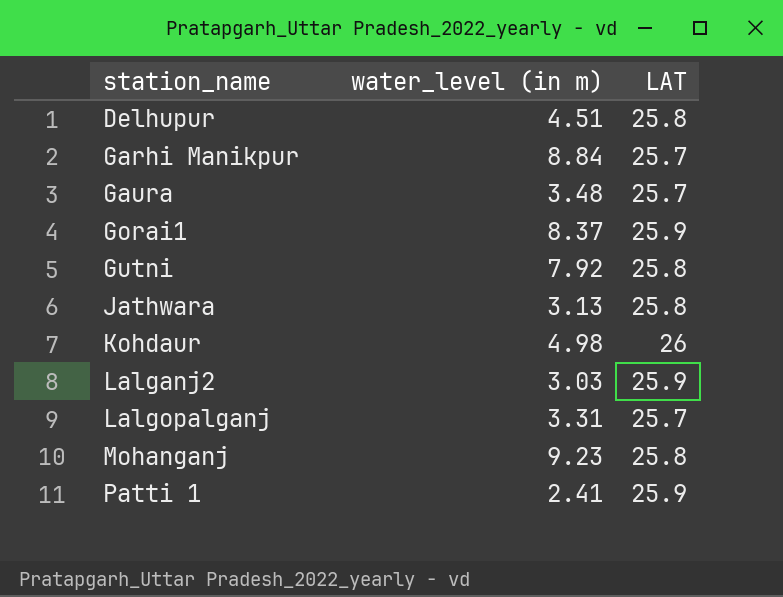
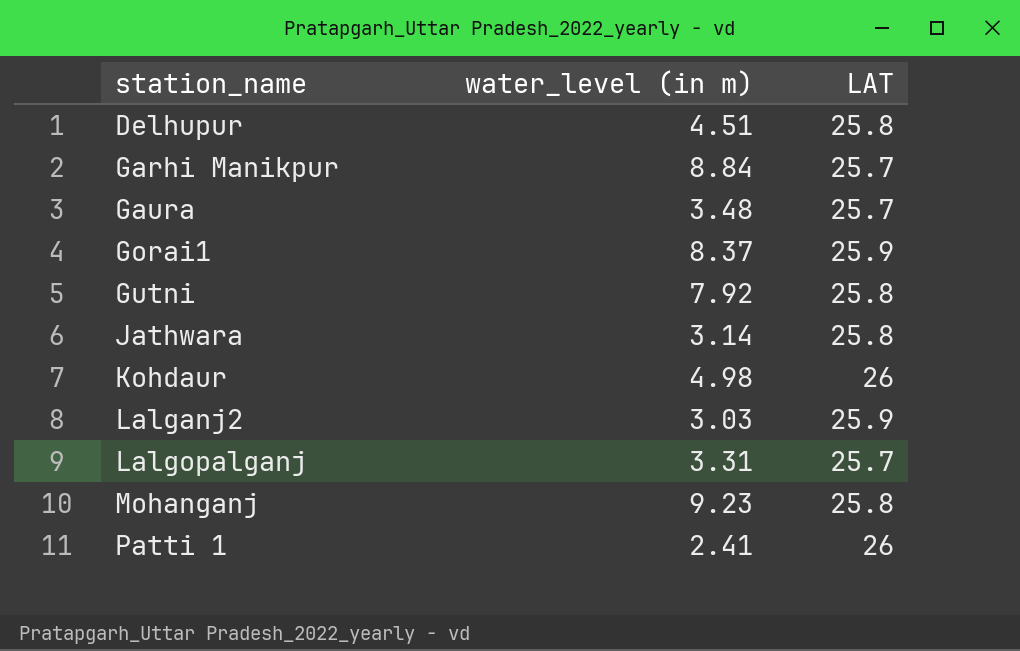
Jathwara | water_level (in m): 3.13 -> 3.14
Patti 1 | LAT: 25.9 -> 26

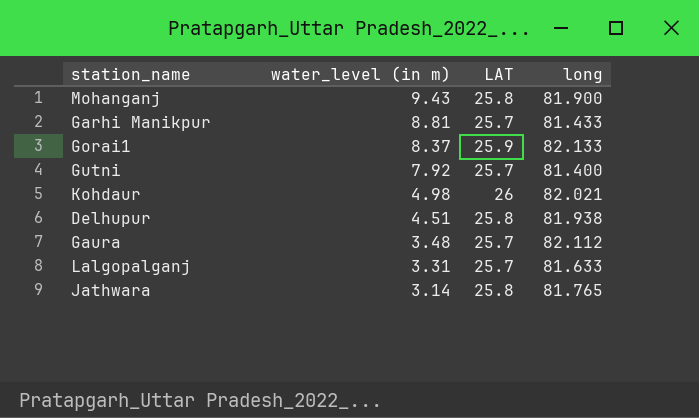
row order: station_name ascending -> water_level (in m) descending
column long | position: none -> 4
row Lalganj2: 3.03 | 25.9 -> none
row Patti 1: 2.41 | 26 -> none
Mohanganj | water_level (in m): 9.23 -> 9.43
Garhi Manikpur | water_level (in m): 8.84 -> 8.81
Gutni | LAT: 25.8 -> 25.7

